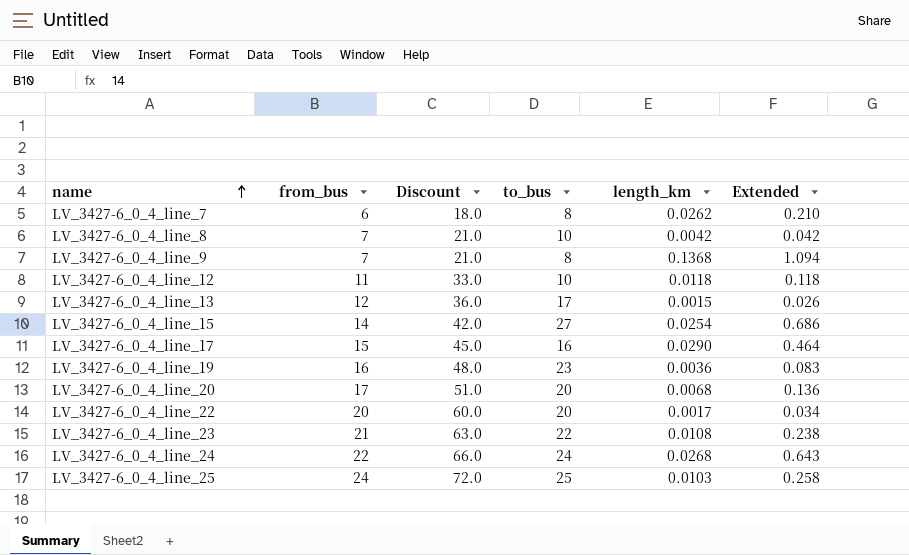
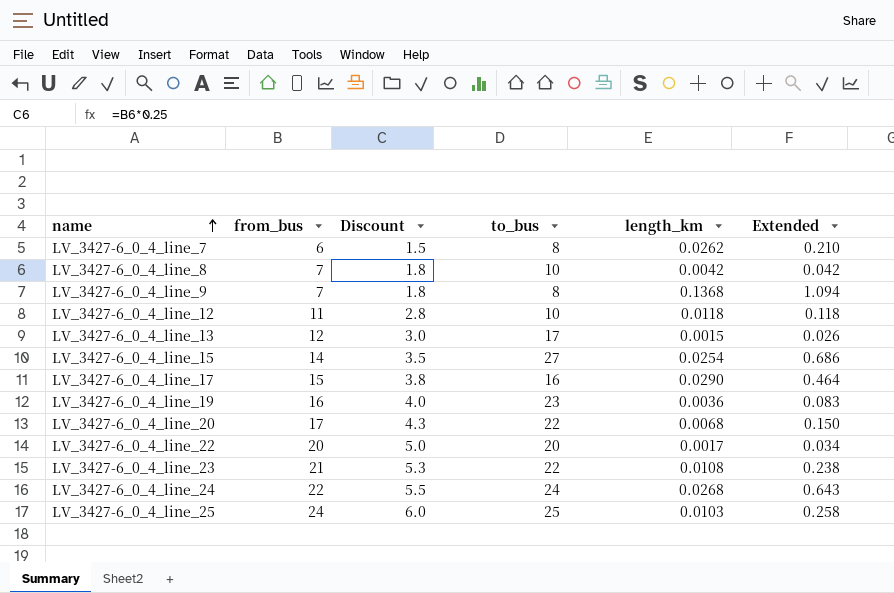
column Discount | formula: [from_bus] * 3 -> [from_bus] * 0.25
LV_3427-6_0_4_line_20 | to_bus: 20 -> 22
LV_3427-6_0_4_line_20 | Extended: 0.136 -> 0.150

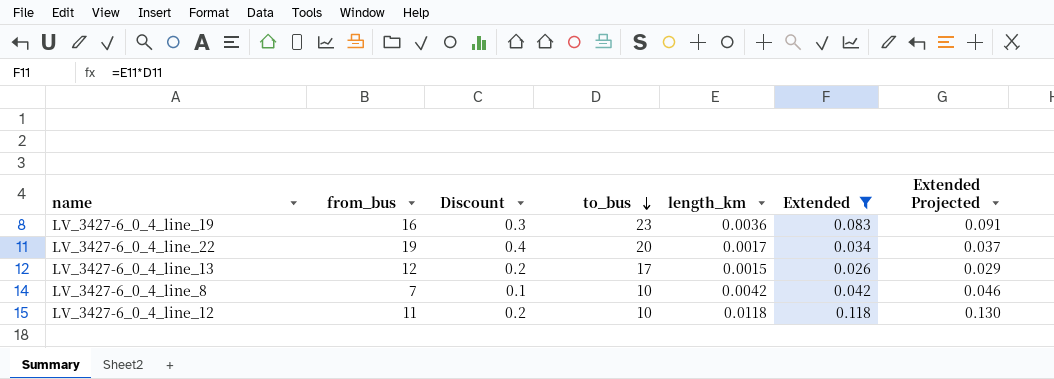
filter: none -> Extended <= 0.118
row order: name ascending -> to_bus descending
column Discount | formula: [from_bus] * 0.25 -> [from_bus] * 0.02
column Extended Projected | formula: none -> [Extended] * 1.1
LV_3427-6_0_4_line_22 | from_bus: 20 -> 19

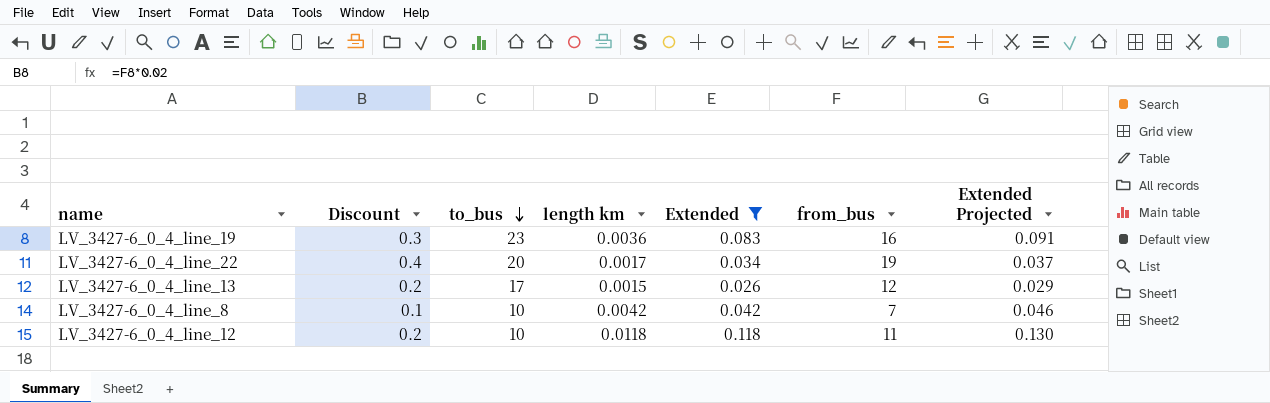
column name: length_km -> length km
column from_bus | position: 2 -> 6

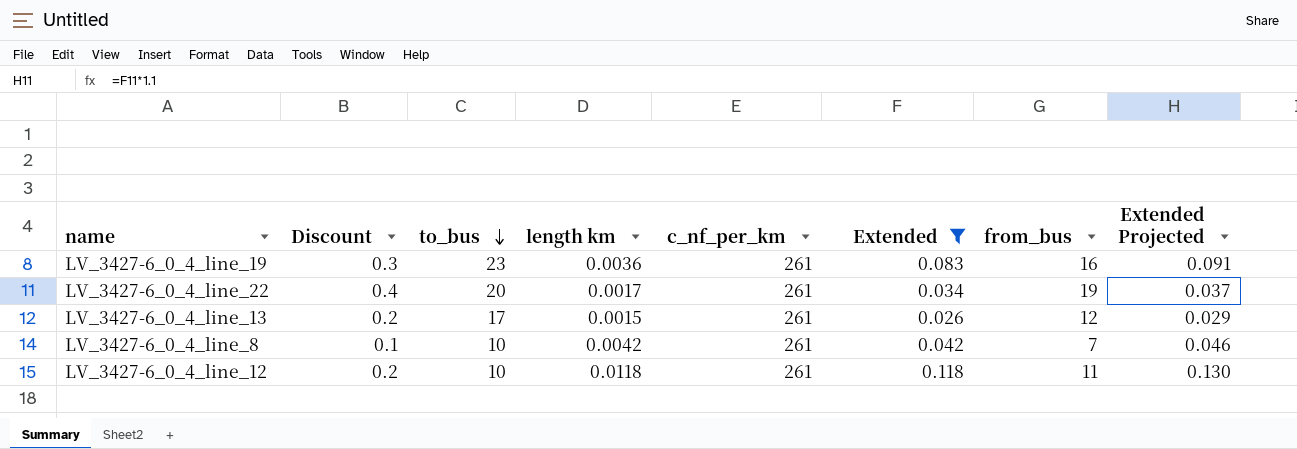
column c_nf_per_km | position: none -> 5

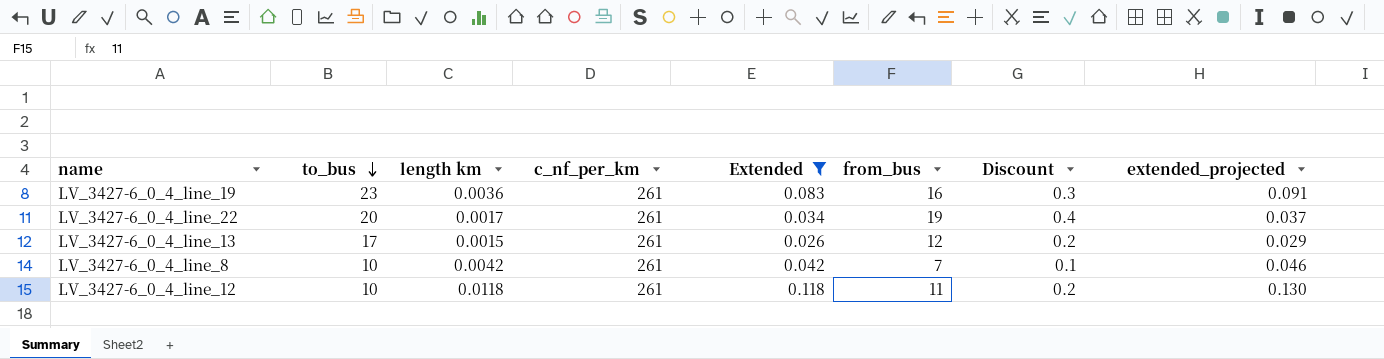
column Discount | position: 2 -> 7
column name: Extended Projected -> extended_projected

